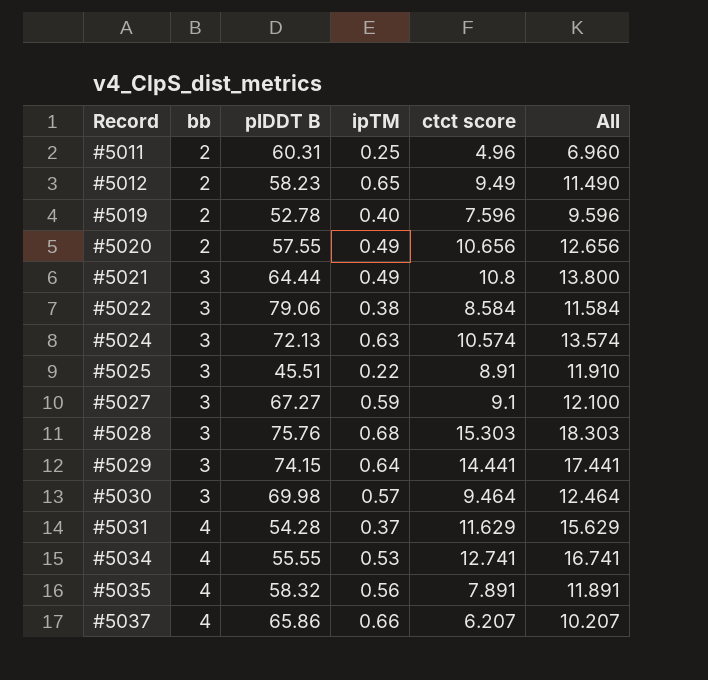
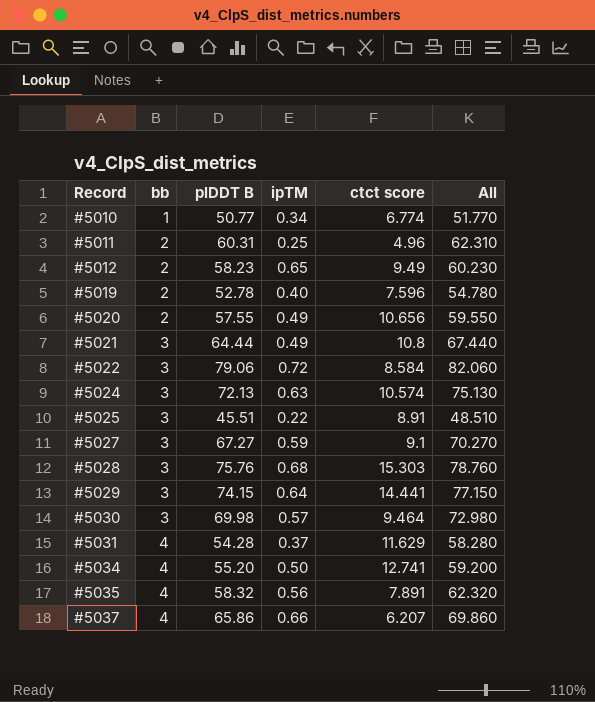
column All | formula: [bb] + [ctct score] -> [bb] + [plDDT B]
row #5010: none -> 1 | 50.77 | 0.34 | 6.774 | 51.770
#5022 | ipTM: 0.38 -> 0.72
#5034 | plDDT B: 55.55 -> 55.20
#5034 | ipTM: 0.53 -> 0.50

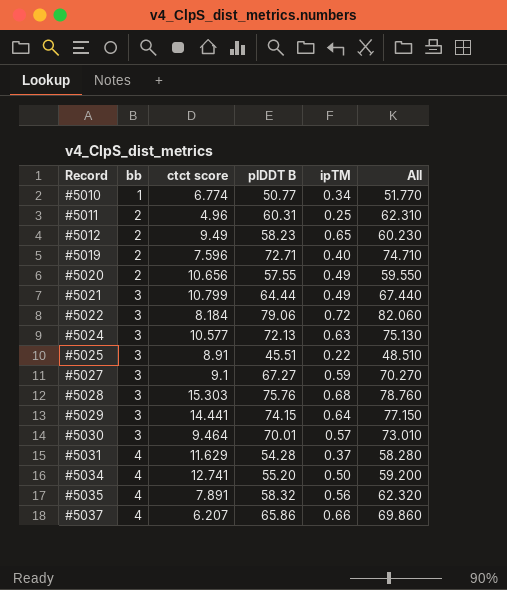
column ctct score | position: 5 -> 3
#5019 | plDDT B: 52.78 -> 72.71
#5019 | All: 54.780 -> 74.710
#5021 | ctct score: 10.8 -> 10.799
#5022 | ctct score: 8.584 -> 8.184
#5024 | ctct score: 10.574 -> 10.577
#5030 | plDDT B: 69.98 -> 70.01
#5030 | All: 72.980 -> 73.010

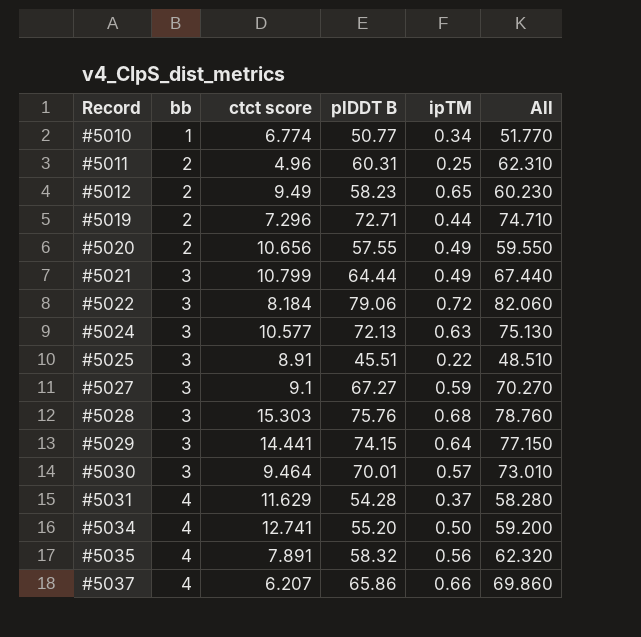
#5019 | ctct score: 7.596 -> 7.296
#5019 | ipTM: 0.40 -> 0.44

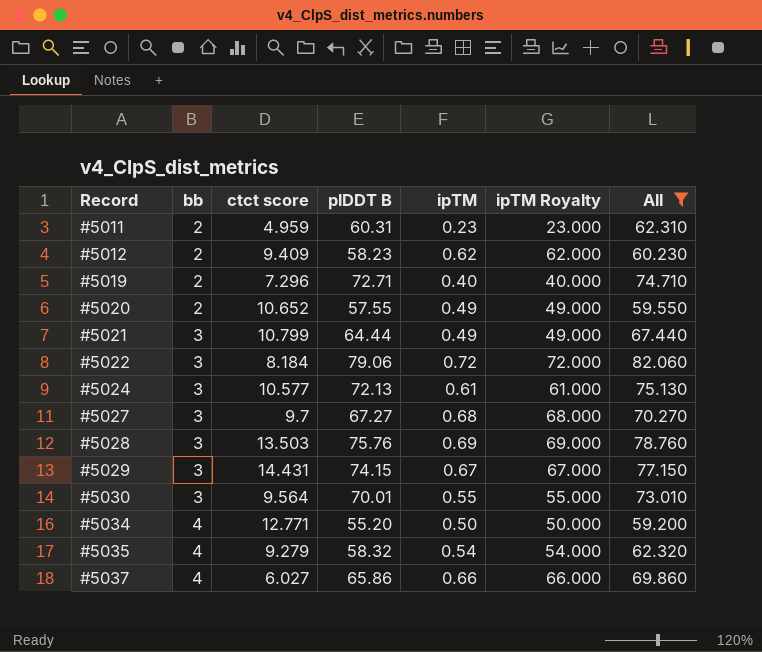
filter: none -> All >= 59.200
column ipTM Royalty | formula: none -> [ipTM] * 100
#5011 | ctct score: 4.96 -> 4.959
#5011 | ipTM: 0.25 -> 0.23
#5012 | ctct score: 9.49 -> 9.409
#5012 | ipTM: 0.65 -> 0.62
#5019 | ipTM: 0.44 -> 0.40
#5020 | ctct score: 10.656 -> 10.652
#5024 | ipTM: 0.63 -> 0.61
#5027 | ctct score: 9.1 -> 9.7
#5027 | ipTM: 0.59 -> 0.68
#5028 | ctct score: 15.303 -> 13.503
#5028 | ipTM: 0.68 -> 0.69
#5029 | ctct score: 14.441 -> 14.431
#5029 | ipTM: 0.64 -> 0.67
#5030 | ctct score: 9.464 -> 9.564
#5030 | ipTM: 0.57 -> 0.55
#5034 | ctct score: 12.741 -> 12.771
#5035 | ctct score: 7.891 -> 9.279
#5035 | ipTM: 0.56 -> 0.54
#5037 | ctct score: 6.207 -> 6.027

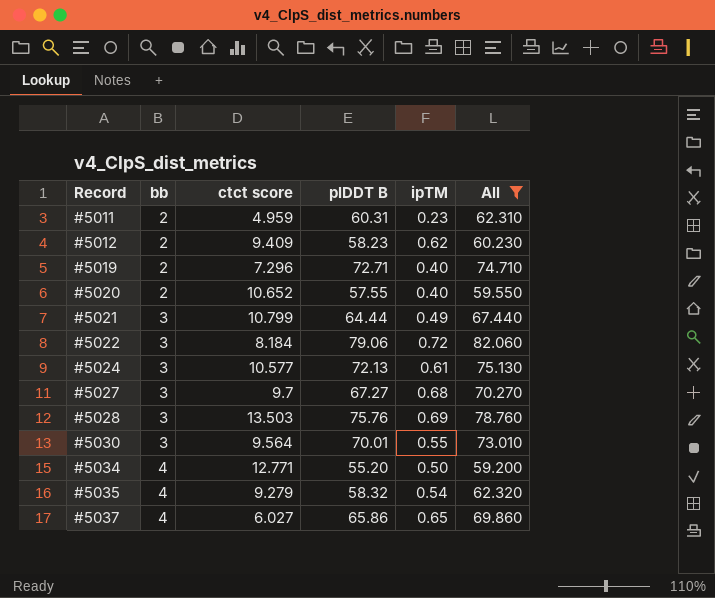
column ipTM Royalty | formula: [ipTM] * 100 -> none
row #5029: 3 | 14.431 | 74.15 | 0.67 | 67.000 | 77.150 -> none
#5020 | ipTM: 0.49 -> 0.40
#5037 | ipTM: 0.66 -> 0.65

